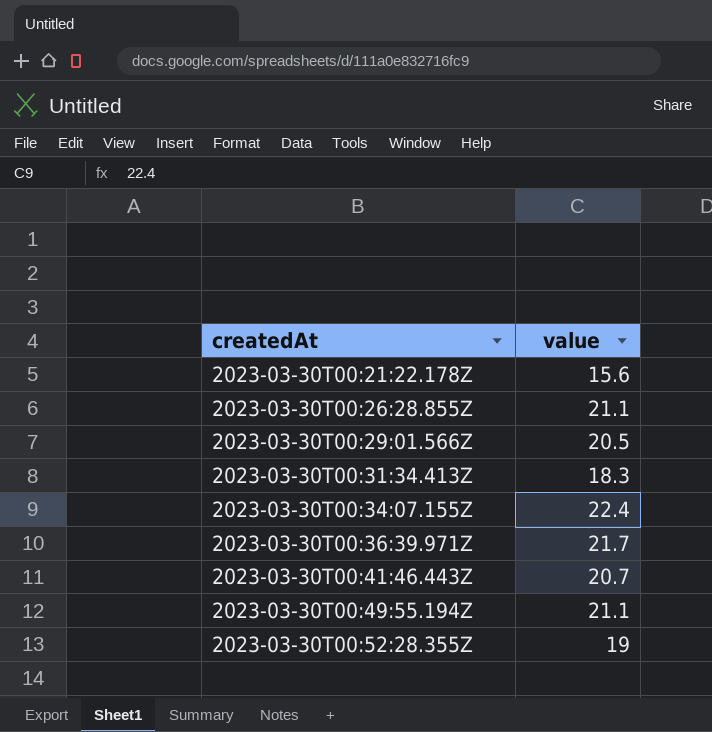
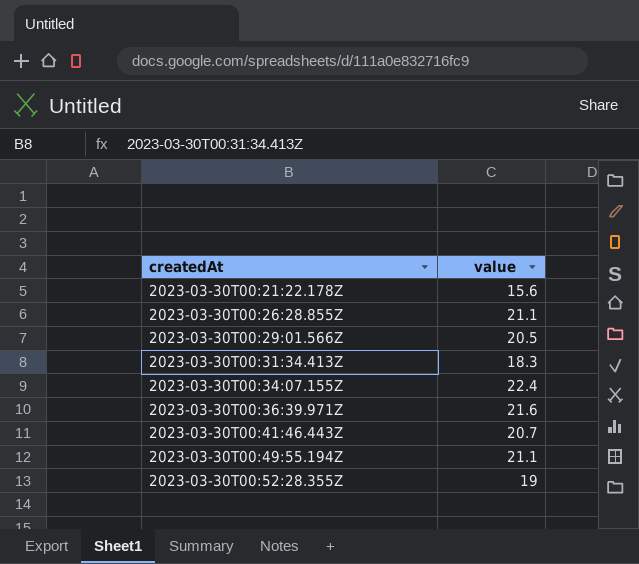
2023-03-30T00:36:39.971Z | value: 21.7 -> 21.6

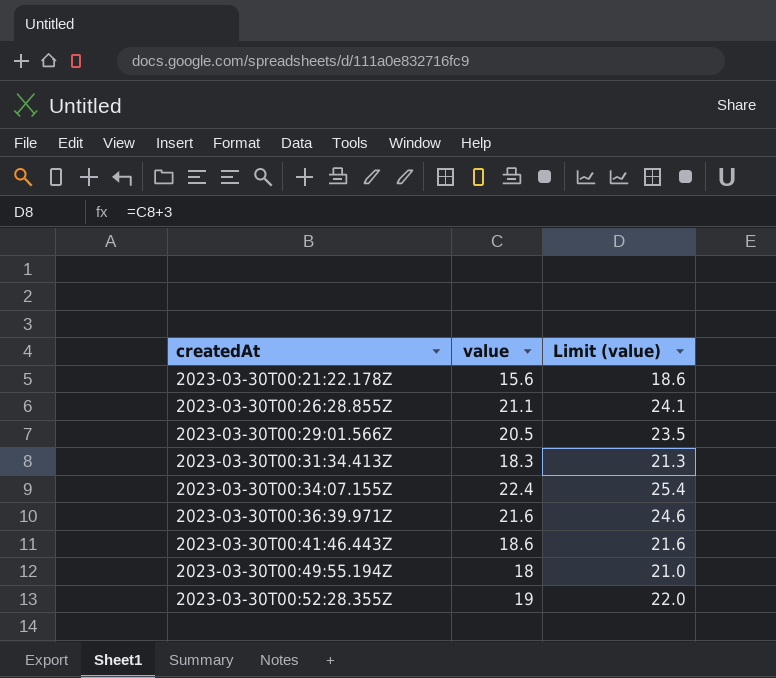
column Limit (value) | formula: none -> [value] + 3
2023-03-30T00:41:46.443Z | value: 20.7 -> 18.6
2023-03-30T00:49:55.194Z | value: 21.1 -> 18

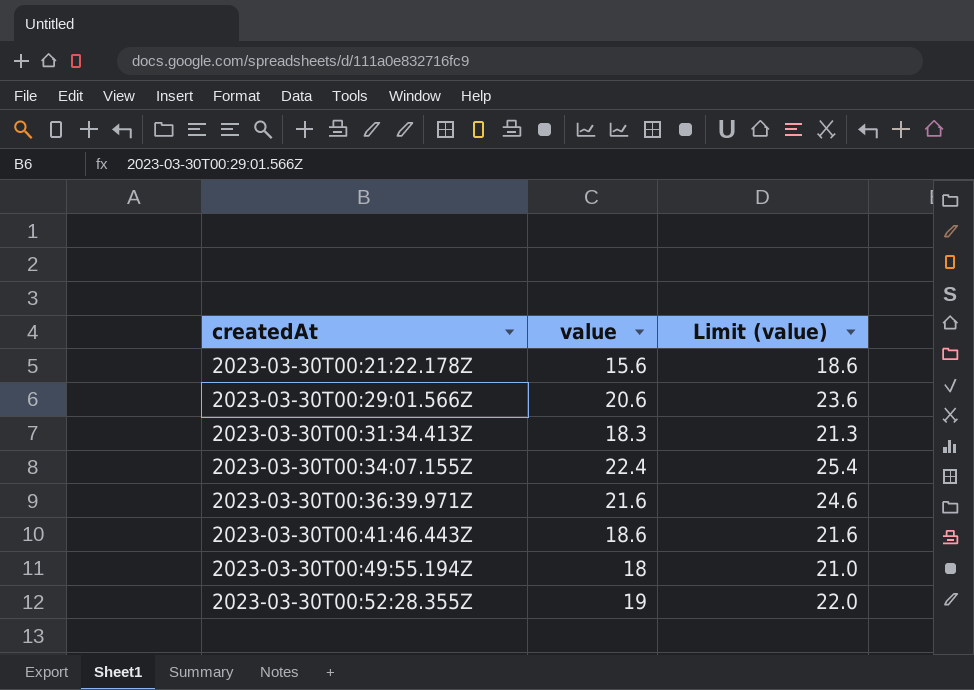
row 2023-03-30T00:26:28.855Z: 21.1 | 24.1 -> none
2023-03-30T00:29:01.566Z | value: 20.5 -> 20.6
2023-03-30T00:29:01.566Z | Limit (value): 23.5 -> 23.6

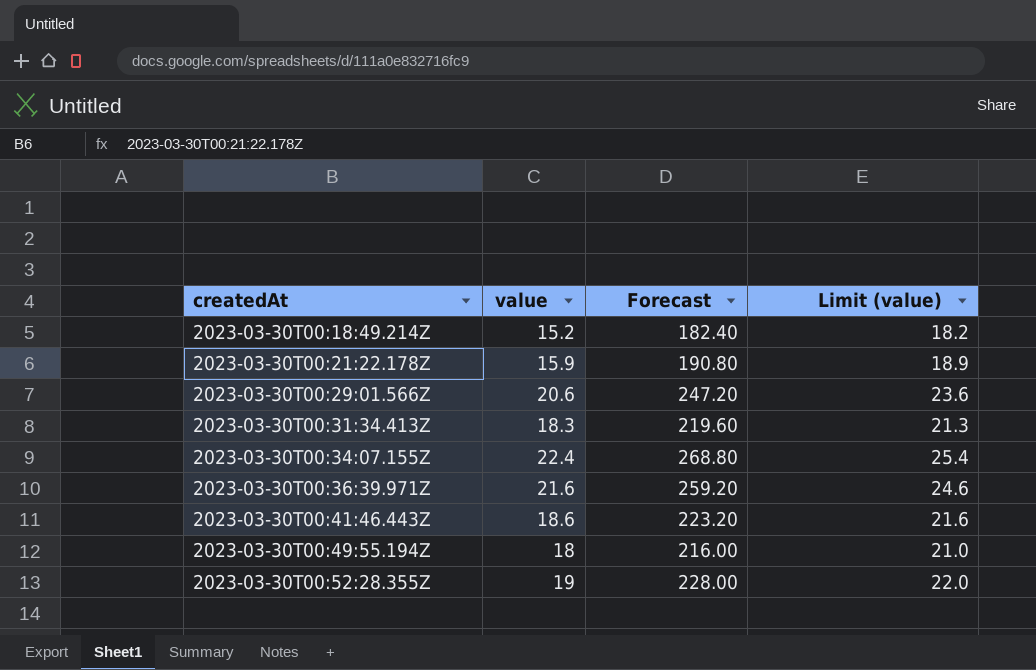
column Forecast | formula: none -> [value] * 12
row 2023-03-30T00:18:49.214Z: none -> 15.2 | 182.40 | 18.2
2023-03-30T00:21:22.178Z | value: 15.6 -> 15.9
2023-03-30T00:21:22.178Z | Limit (value): 18.6 -> 18.9

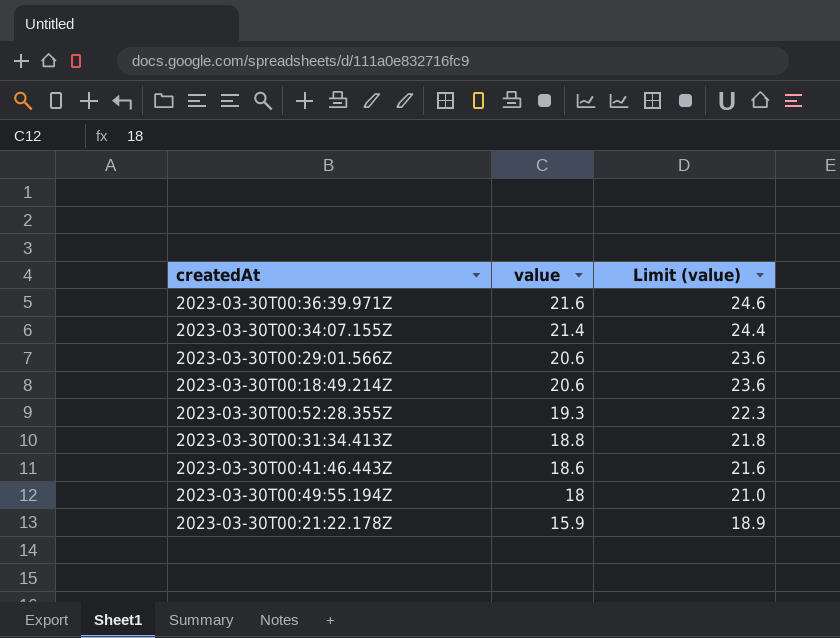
row order: createdAt ascending -> value descending
column Forecast | formula: [value] * 12 -> none
2023-03-30T00:34:07.155Z | value: 22.4 -> 21.4
2023-03-30T00:34:07.155Z | Limit (value): 25.4 -> 24.4
2023-03-30T00:18:49.214Z | value: 15.2 -> 20.6
2023-03-30T00:18:49.214Z | Limit (value): 18.2 -> 23.6
2023-03-30T00:52:28.355Z | value: 19 -> 19.3
2023-03-30T00:52:28.355Z | Limit (value): 22.0 -> 22.3
2023-03-30T00:31:34.413Z | value: 18.3 -> 18.8
2023-03-30T00:31:34.413Z | Limit (value): 21.3 -> 21.8

